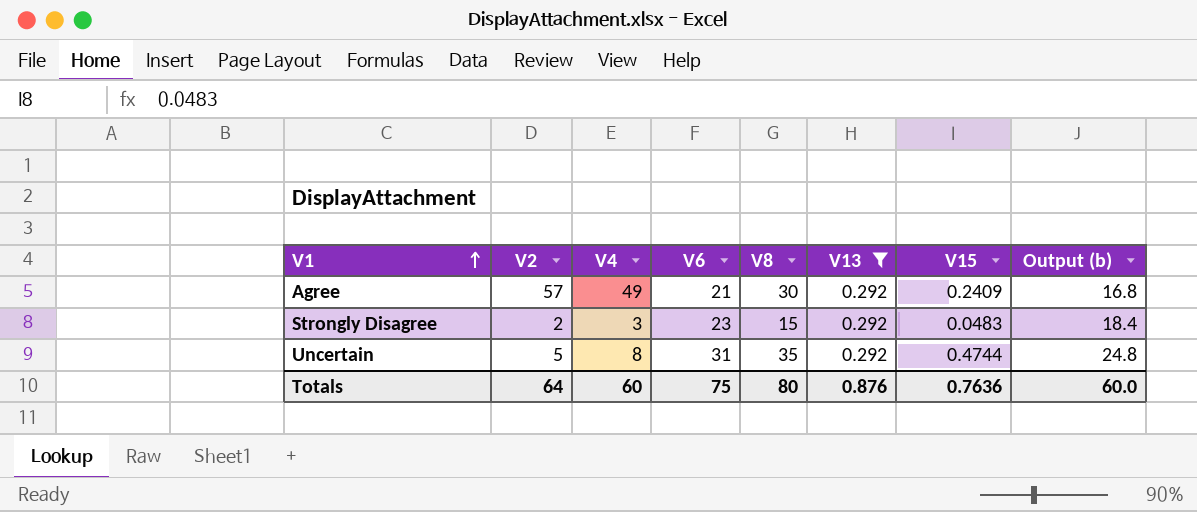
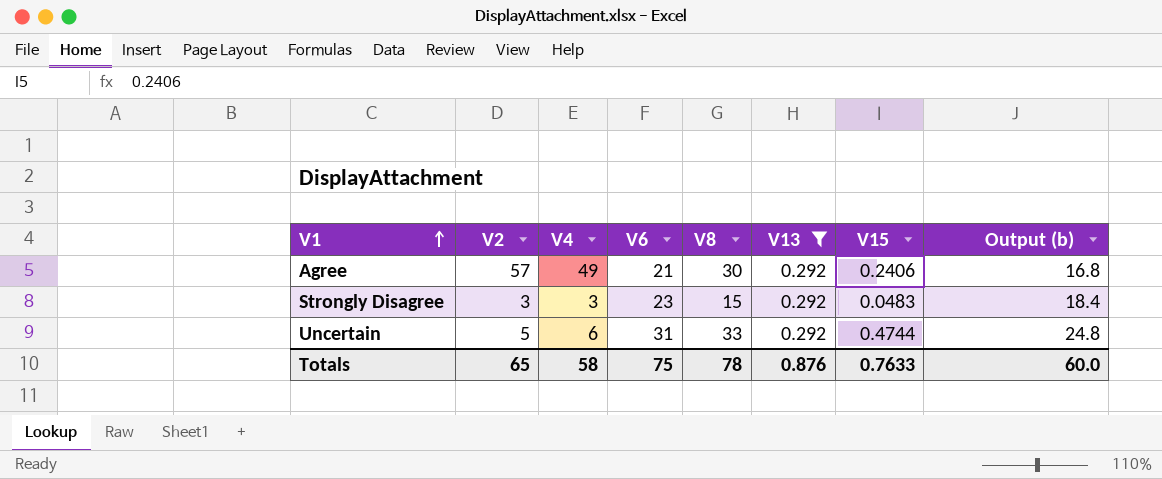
Agree | V15: 0.2409 -> 0.2406
Strongly Disagree | V2: 2 -> 3
Uncertain | V4: 8 -> 6
Uncertain | V8: 35 -> 33
Totals | V2: 64 -> 65
Totals | V4: 60 -> 58
Totals | V8: 80 -> 78
Totals | V15: 0.7636 -> 0.7633

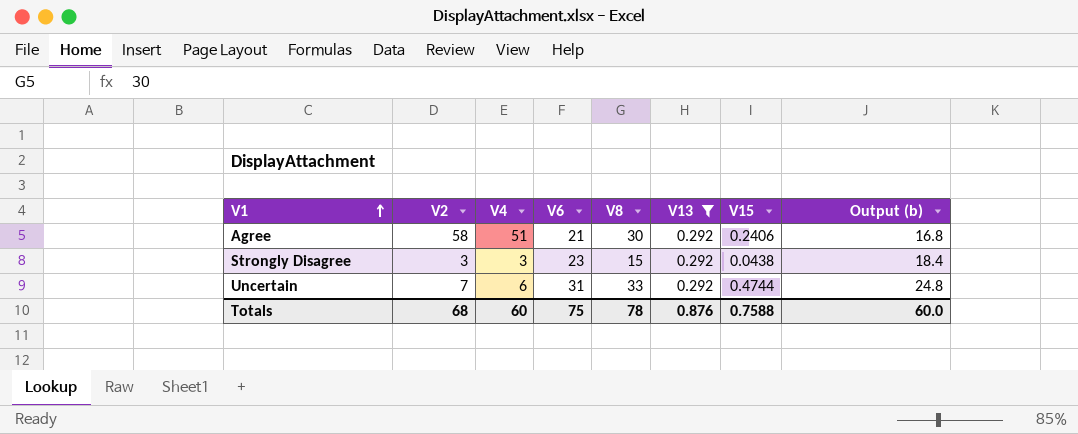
Agree | V2: 57 -> 58
Agree | V4: 49 -> 51
Strongly Disagree | V15: 0.0483 -> 0.0438
Uncertain | V2: 5 -> 7
Totals | V2: 65 -> 68
Totals | V4: 58 -> 60
Totals | V15: 0.7633 -> 0.7588

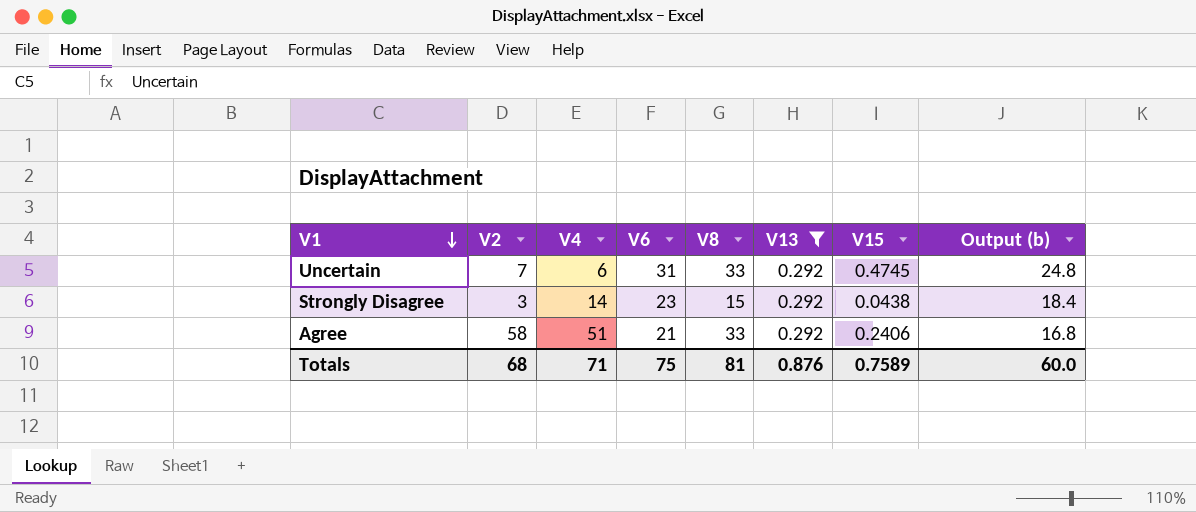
row order: V1 ascending -> V1 descending
Uncertain | V15: 0.4744 -> 0.4745
Strongly Disagree | V4: 3 -> 14
Agree | V8: 30 -> 33
Totals | V4: 60 -> 71
Totals | V8: 78 -> 81
Totals | V15: 0.7588 -> 0.7589

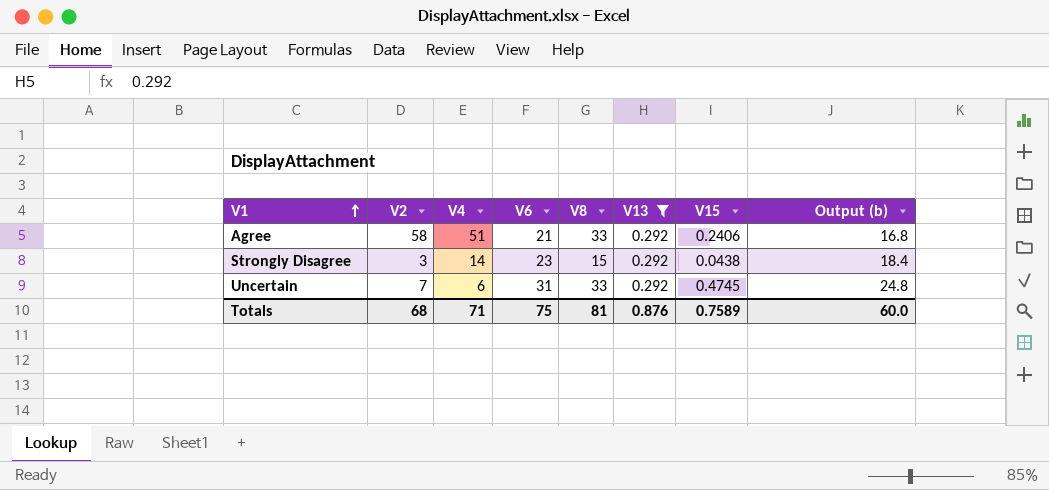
row order: V1 descending -> V1 ascending

